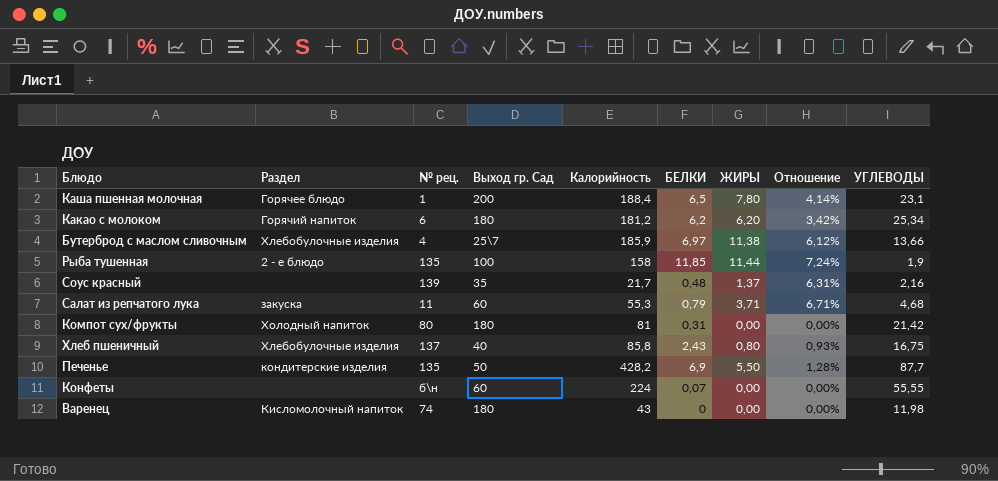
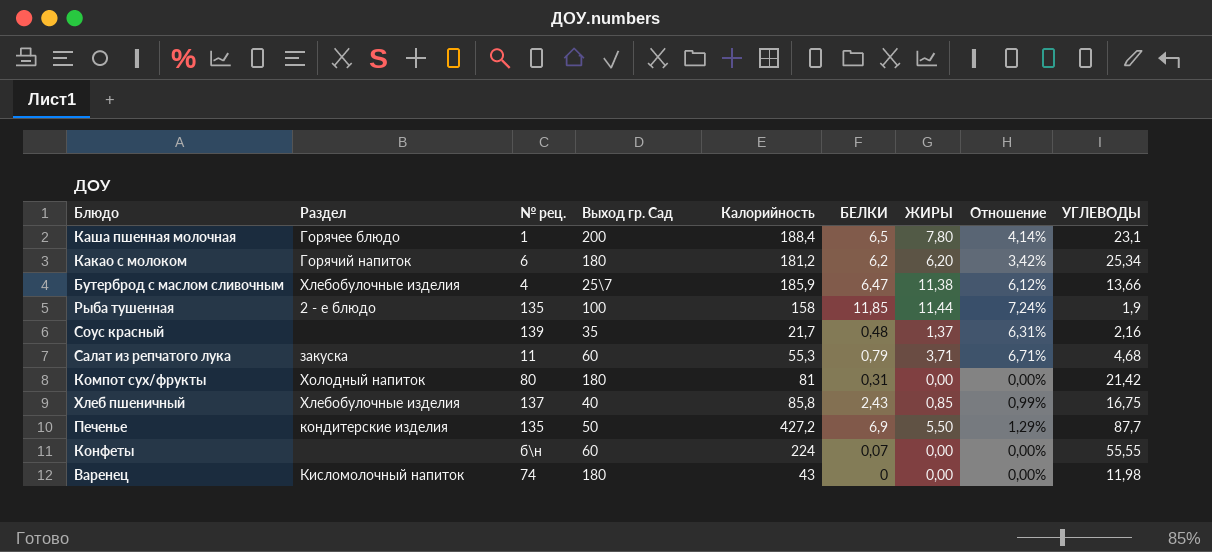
Бутерброд с маслом сливочным | БЕЛКИ: 6,97 -> 6,47
Хлеб пшеничный | ЖИРЫ: 0,80 -> 0,85
Хлеб пшеничный | Отношение: 0,93% -> 0,99%
Печенье | Калорийность: 428,2 -> 427,2
Печенье | Отношение: 1,28% -> 1,29%

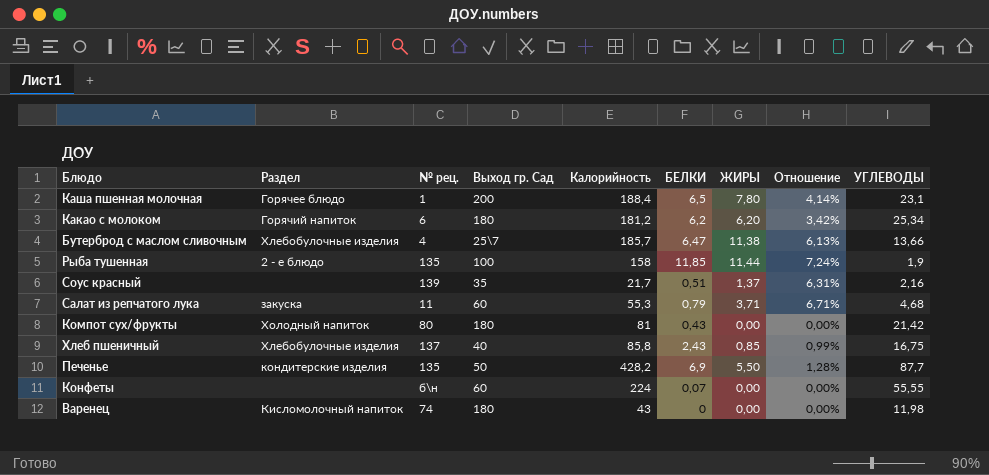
Бутерброд с маслом сливочным | Калорийность: 185,9 -> 185,7
Бутерброд с маслом сливочным | Отношение: 6,12% -> 6,13%
Соус красный | БЕЛКИ: 0,48 -> 0,51
Компот сух/фрукты | БЕЛКИ: 0,31 -> 0,43
Печенье | Калорийность: 427,2 -> 428,2
Печенье | Отношение: 1,29% -> 1,28%

